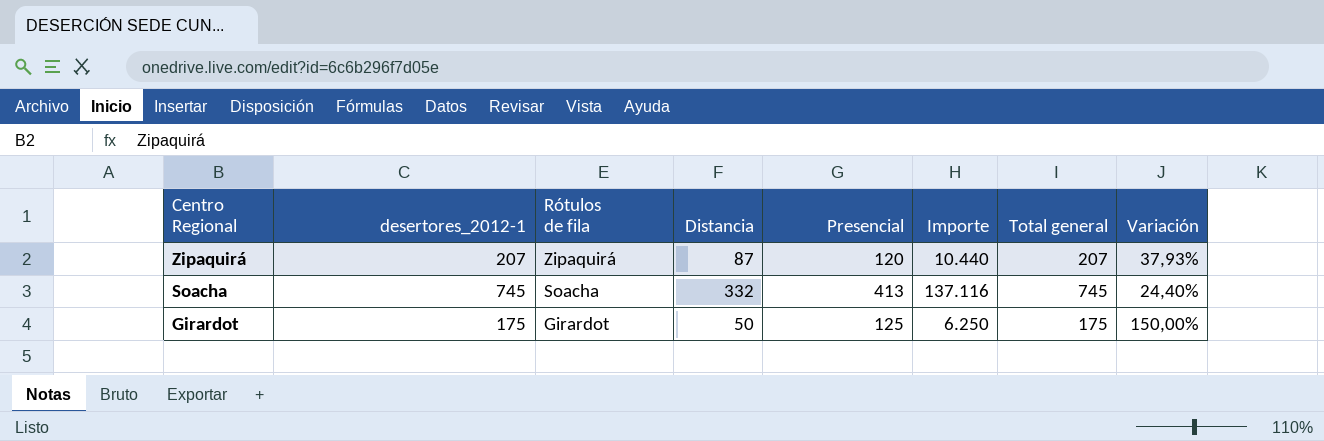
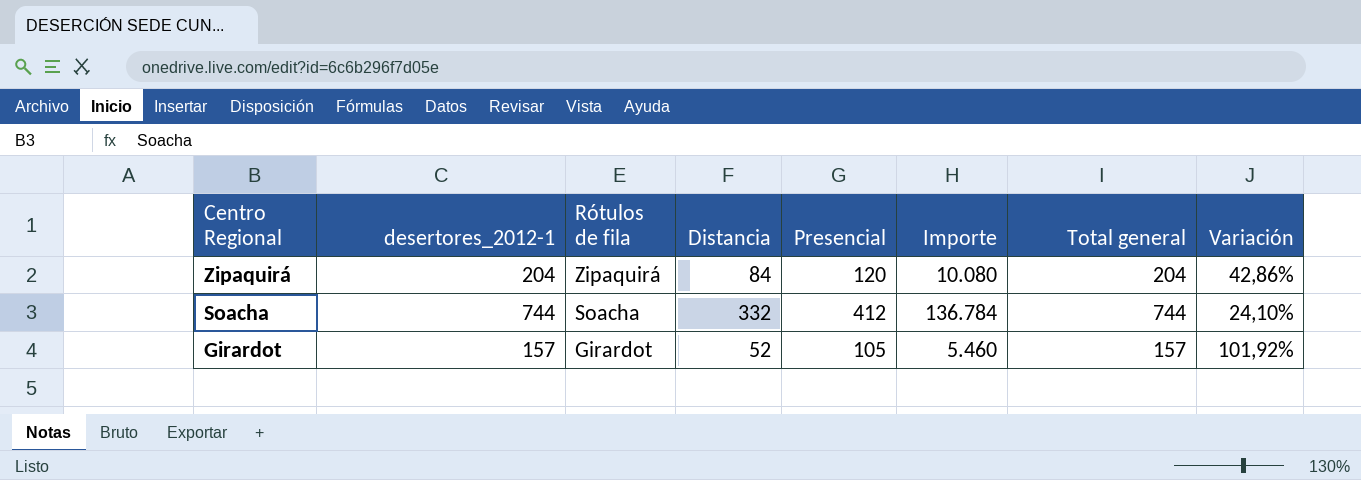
Zipaquirá | desertores_2012-1: 207 -> 204
Zipaquirá | Distancia: 87 -> 84
Zipaquirá | Importe: 10.440 -> 10.080
Zipaquirá | Total general: 207 -> 204
Zipaquirá | Variación: 37,93% -> 42,86%
Soacha | desertores_2012-1: 745 -> 744
Soacha | Presencial: 413 -> 412
Soacha | Importe: 137.116 -> 136.784
Soacha | Total general: 745 -> 744
Soacha | Variación: 24,40% -> 24,10%
Girardot | desertores_2012-1: 175 -> 157
Girardot | Distancia: 50 -> 52
Girardot | Presencial: 125 -> 105
Girardot | Importe: 6.250 -> 5.460
Girardot | Total general: 175 -> 157
Girardot | Variación: 150,00% -> 101,92%

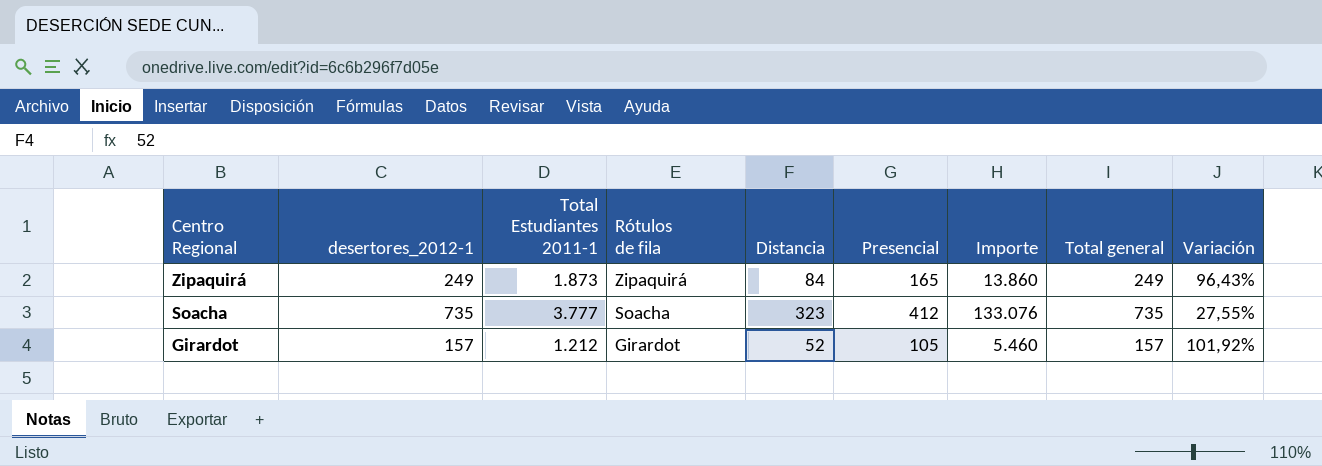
column Total Estudiantes 2011-1 | position: none -> 3
Zipaquirá | desertores_2012-1: 204 -> 249
Zipaquirá | Presencial: 120 -> 165
Zipaquirá | Importe: 10.080 -> 13.860
Zipaquirá | Total general: 204 -> 249
Zipaquirá | Variación: 42,86% -> 96,43%
Soacha | desertores_2012-1: 744 -> 735
Soacha | Distancia: 332 -> 323
Soacha | Importe: 136.784 -> 133.076
Soacha | Total general: 744 -> 735
Soacha | Variación: 24,10% -> 27,55%

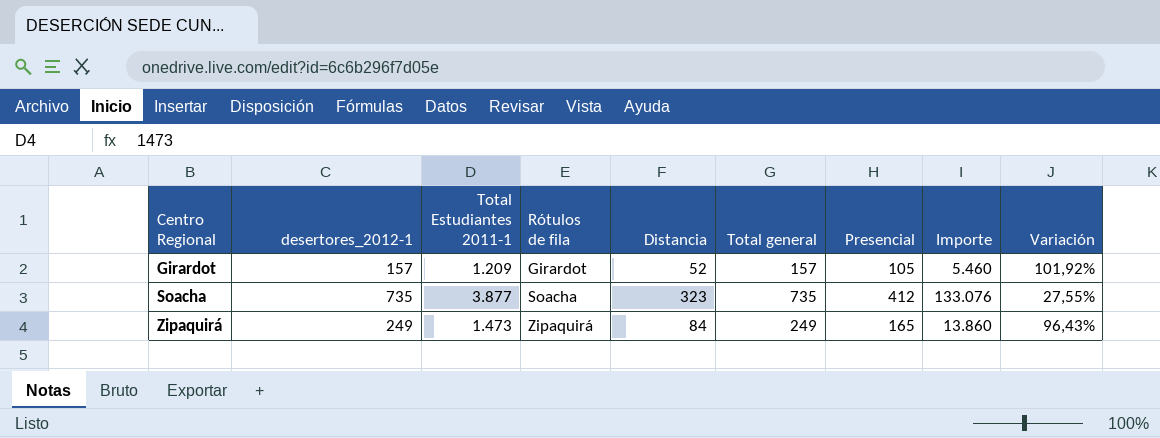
row order: Centro Regional descending -> Centro Regional ascending
column Total general | position: 8 -> 6
Girardot | Total Estudiantes 2011-1: 1.212 -> 1.209
Soacha | Total Estudiantes 2011-1: 3.777 -> 3.877
Zipaquirá | Total Estudiantes 2011-1: 1.873 -> 1.473

